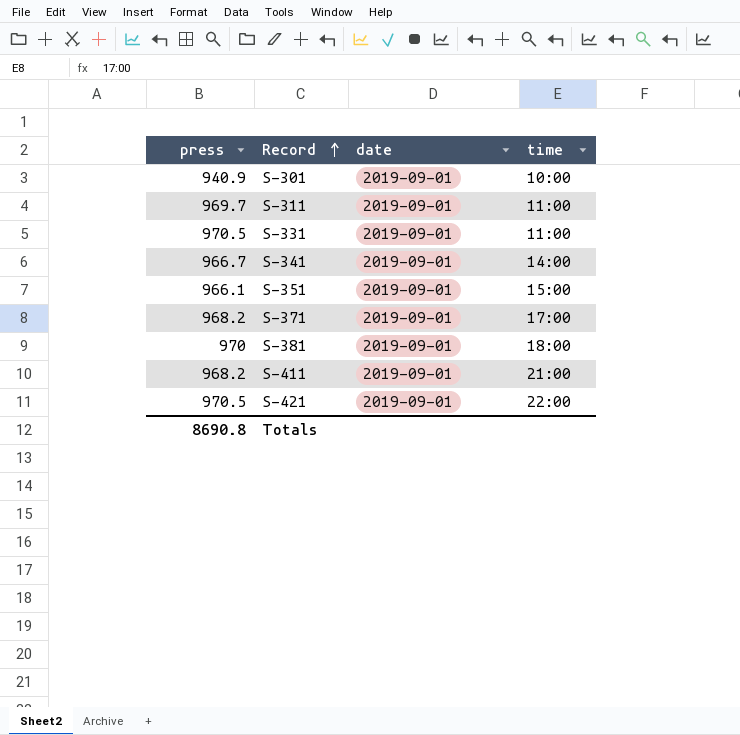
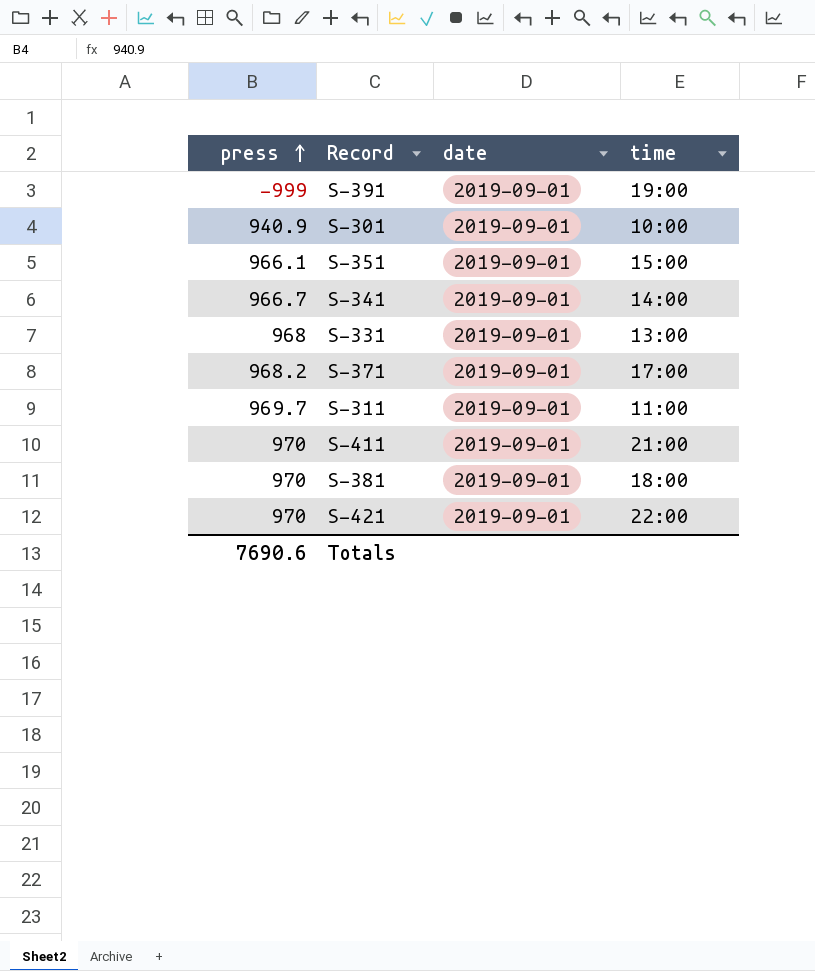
row order: Record ascending -> press ascending
row S-391: none -> -999 | 2019-09-01 | 19:00
S-331 | press: 970.5 -> 968
S-331 | time: 11:00 -> 13:00
S-411 | press: 968.2 -> 970
S-421 | press: 970.5 -> 970
Totals | press: 8690.8 -> 7690.6

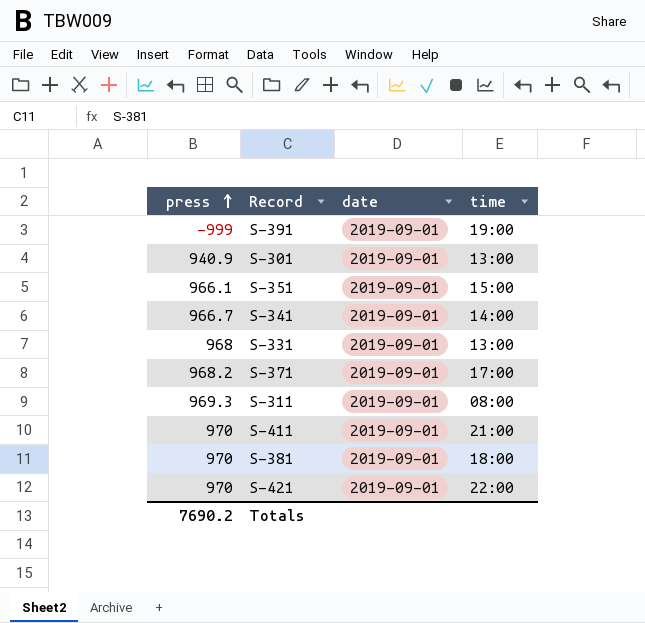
S-301 | time: 10:00 -> 13:00
S-311 | press: 969.7 -> 969.3
S-311 | time: 11:00 -> 08:00
Totals | press: 7690.6 -> 7690.2

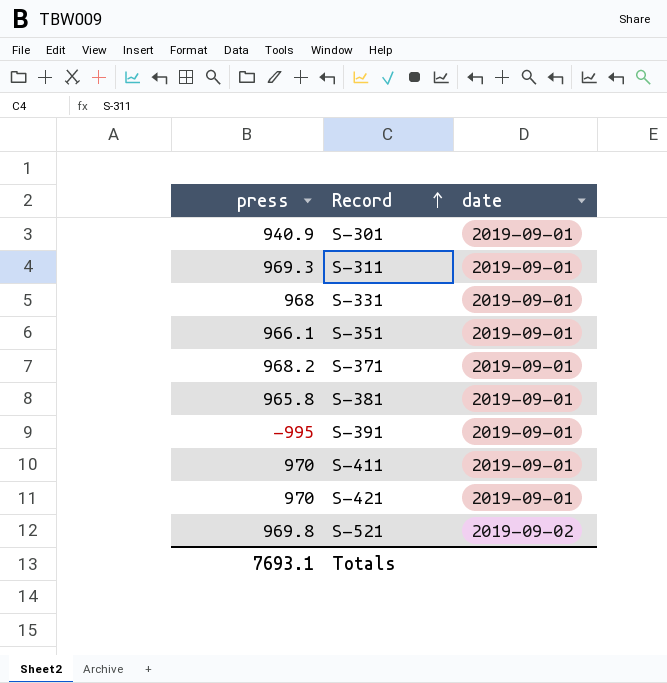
row order: press ascending -> Record ascending
column time | position: 4 -> none
row S-341: 966.7 | 2019-09-01 | 14:00 -> none
S-381 | press: 970 -> 965.8
S-391 | press: -999 -> -995
row S-521: none -> 969.8 | 2019-09-02
Totals | press: 7690.2 -> 7693.1

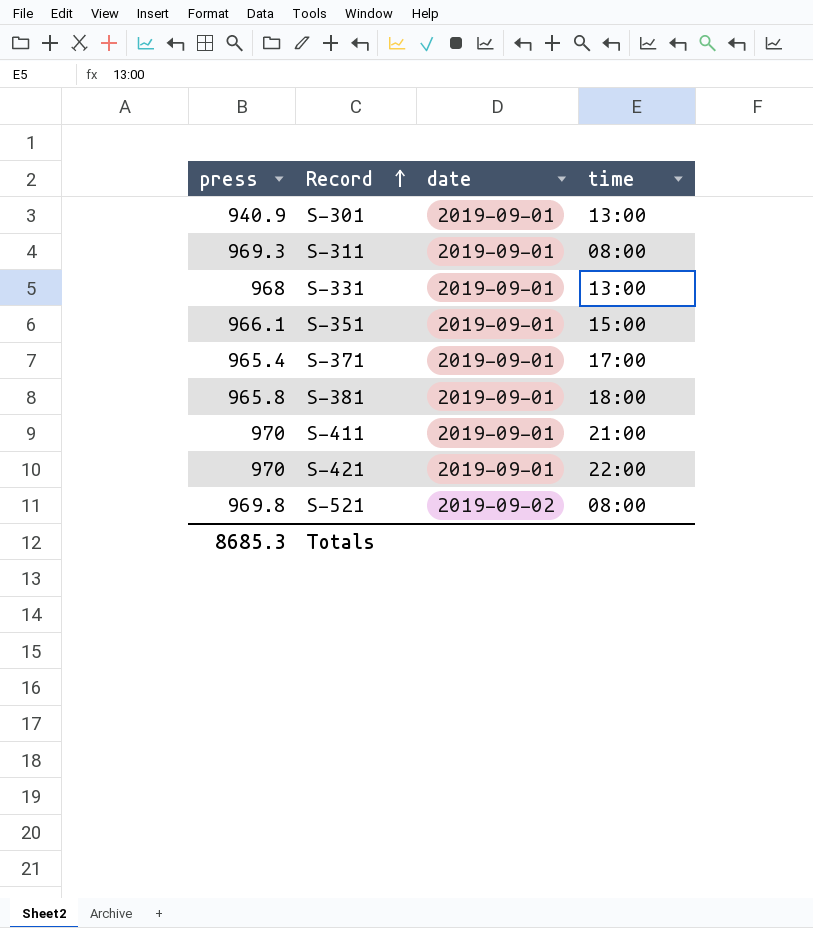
column time | position: none -> 4
row S-391: -995 | 2019-09-01 -> none
S-371 | press: 968.2 -> 965.4
Totals | press: 7693.1 -> 8685.3

